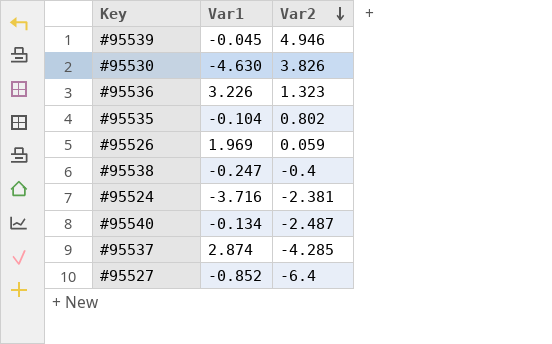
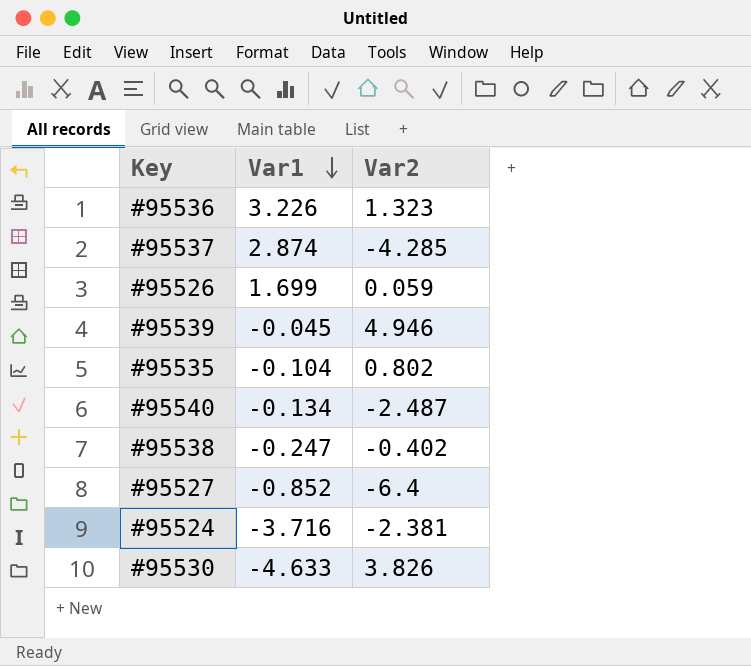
row order: Var2 descending -> Var1 descending
#95526 | Var1: 1.969 -> 1.699
#95538 | Var2: -0.4 -> -0.402
#95530 | Var1: -4.630 -> -4.633

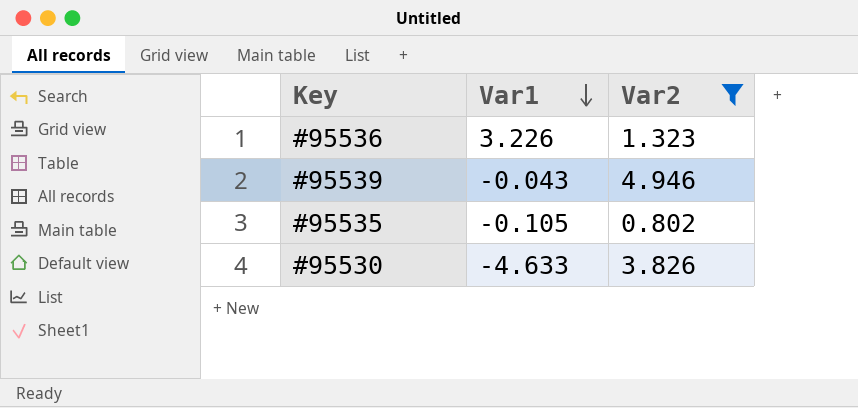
filter: none -> Var2 >= 0.802
#95539 | Var1: -0.045 -> -0.043
#95535 | Var1: -0.104 -> -0.105

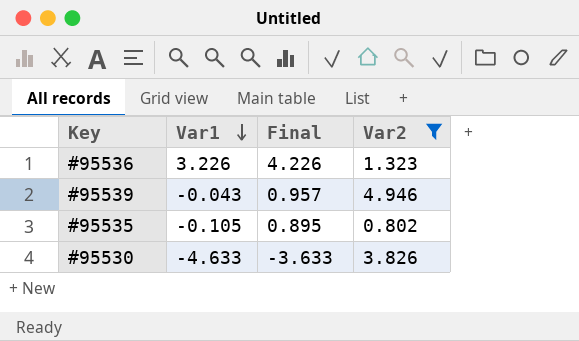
column Final | formula: none -> [Var1] + 1

